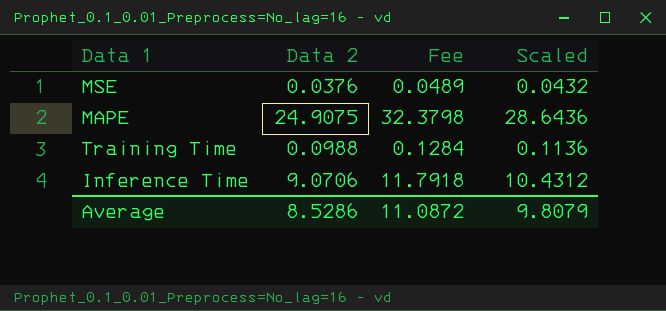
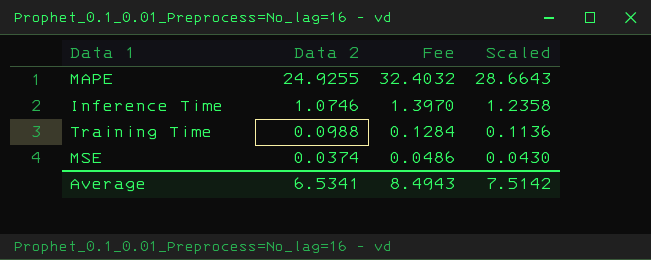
row order: none -> Data 2 descending
MAPE | Data 2: 24.9075 -> 24.9255
MAPE | Fee: 32.3798 -> 32.4032
MAPE | Scaled: 28.6436 -> 28.6643
Inference Time | Data 2: 9.0706 -> 1.0746
Inference Time | Fee: 11.7918 -> 1.3970
Inference Time | Scaled: 10.4312 -> 1.2358
MSE | Data 2: 0.0376 -> 0.0374
MSE | Fee: 0.0489 -> 0.0486
MSE | Scaled: 0.0432 -> 0.0430
Average | Data 2: 8.5286 -> 6.5341
Average | Fee: 11.0872 -> 8.4943
Average | Scaled: 9.8079 -> 7.5142

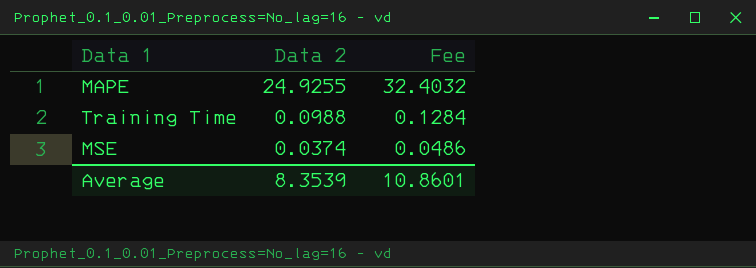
column Scaled | formula: [Data 2] * 1.15 -> none
row Inference Time: 1.0746 | 1.3970 | 1.2358 -> none
Average | Data 2: 6.5341 -> 8.3539
Average | Fee: 8.4943 -> 10.8601

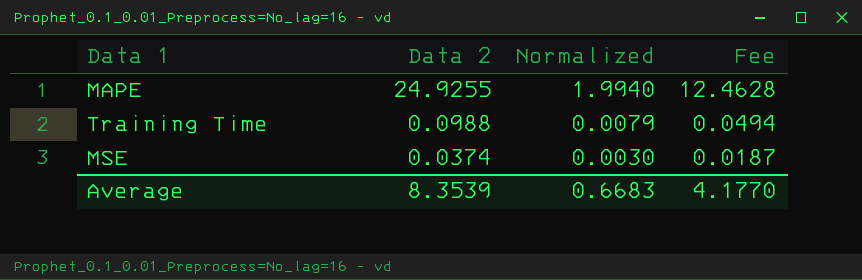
column Normalized | formula: none -> [Data 2] * 0.08
column Fee | formula: [Data 2] * 1.3 -> [Data 2] * 0.5
Average | Fee: 10.8601 -> 4.1770

